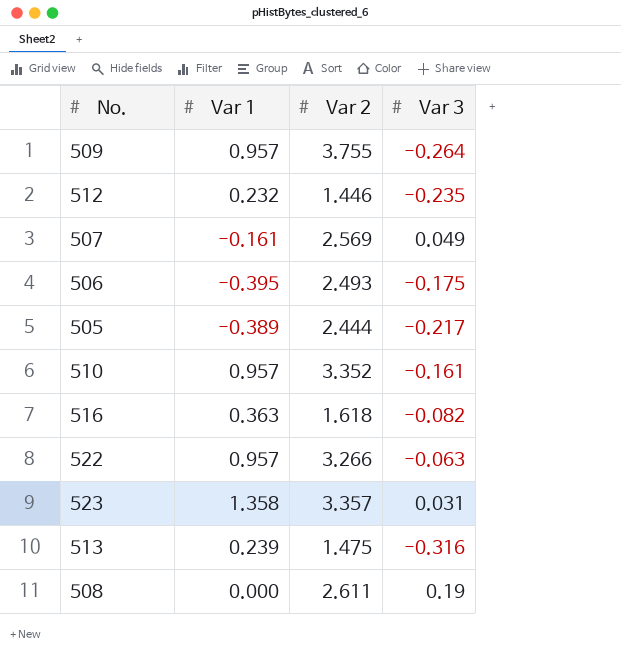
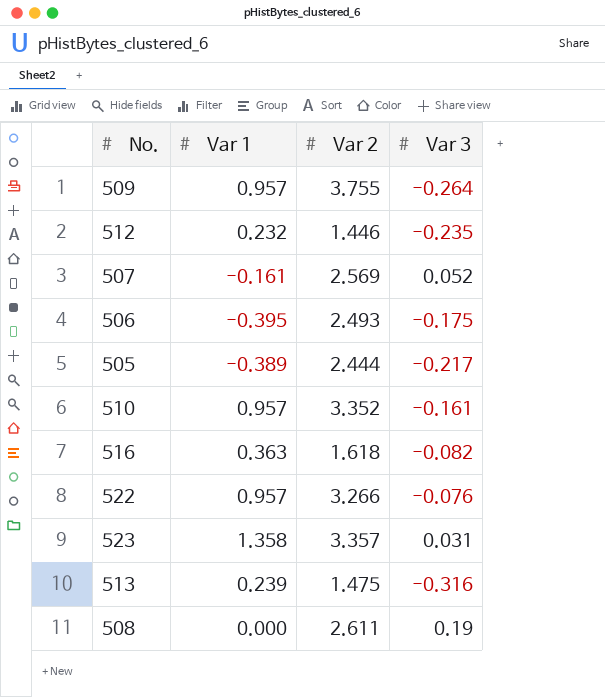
507 | Var 3: 0.049 -> 0.052
522 | Var 3: -0.063 -> -0.076

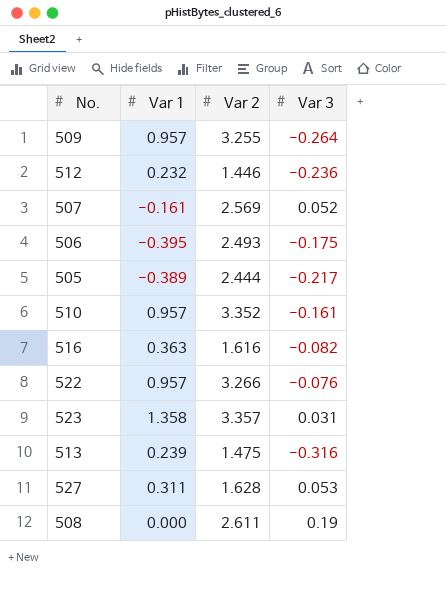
509 | Var 2: 3.755 -> 3.255
512 | Var 3: -0.235 -> -0.236
516 | Var 2: 1.618 -> 1.616
row 527: none -> 0.311 | 1.628 | 0.053

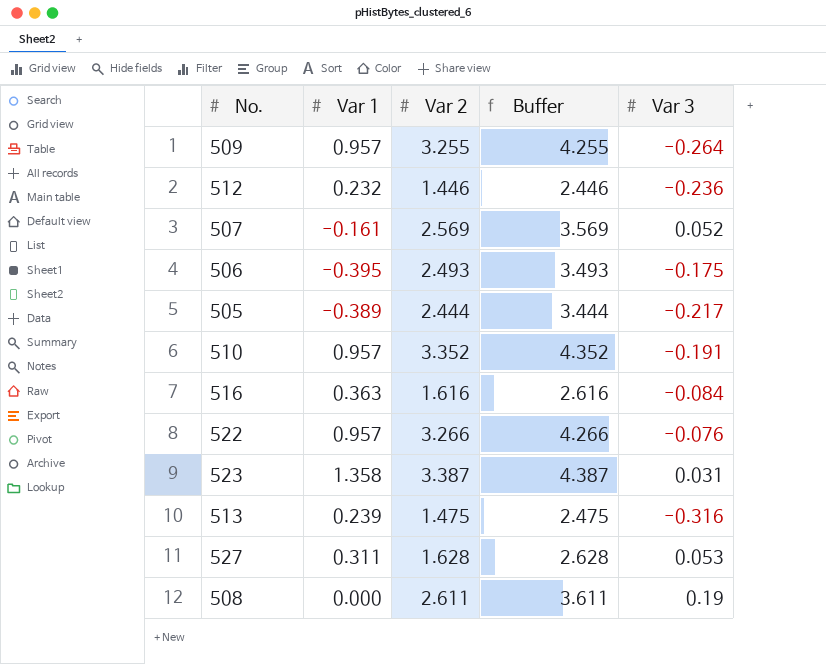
column Buffer | formula: none -> [Var 2] + 1
510 | Var 3: -0.161 -> -0.191
516 | Var 3: -0.082 -> -0.084
523 | Var 2: 3.357 -> 3.387

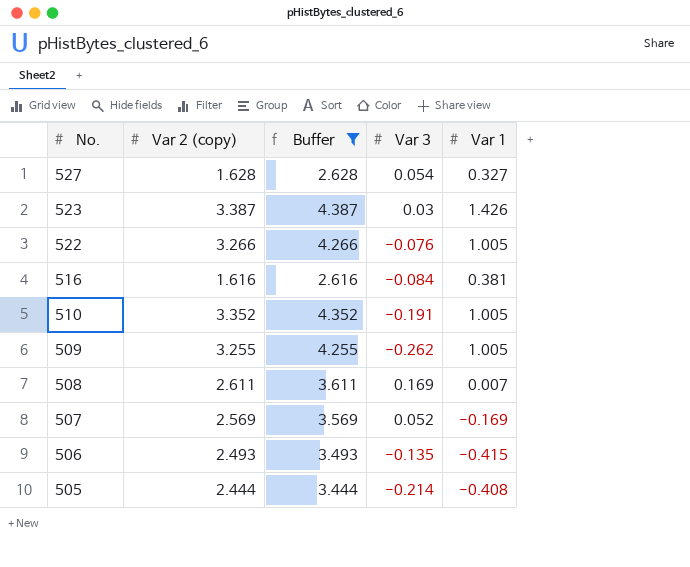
filter: none -> Buffer >= 2.616
row order: none -> No. descending
column name: Var 2 -> Var 2 (copy)
column Var 1 | position: 2 -> 5
527 | Var 3: 0.053 -> 0.054
527 | Var 1: 0.311 -> 0.327
523 | Var 3: 0.031 -> 0.03
523 | Var 1: 1.358 -> 1.426
522 | Var 1: 0.957 -> 1.005
516 | Var 1: 0.363 -> 0.381
510 | Var 1: 0.957 -> 1.005
509 | Var 3: -0.264 -> -0.262
509 | Var 1: 0.957 -> 1.005
508 | Var 3: 0.19 -> 0.169
508 | Var 1: 0.000 -> 0.007
507 | Var 1: -0.161 -> -0.169
506 | Var 3: -0.175 -> -0.135
506 | Var 1: -0.395 -> -0.415
505 | Var 3: -0.217 -> -0.214
505 | Var 1: -0.389 -> -0.408

